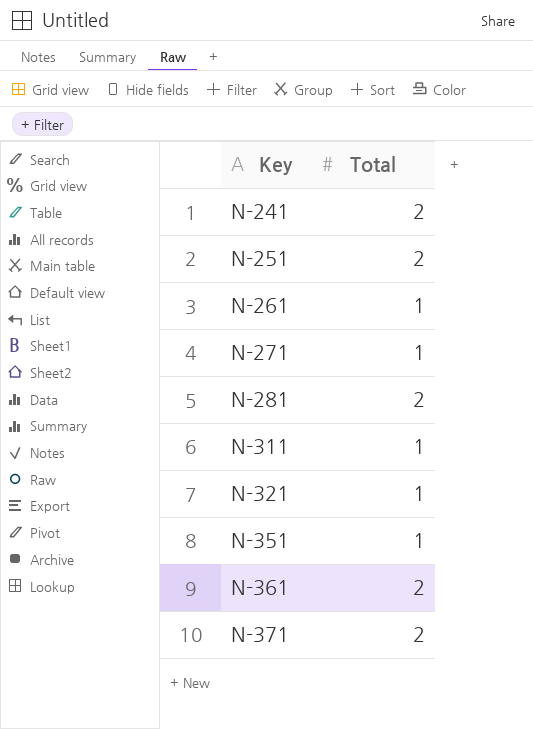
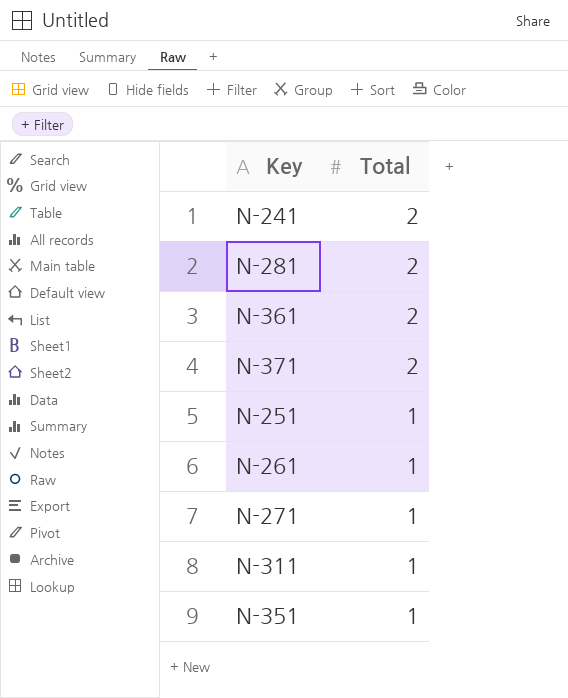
row order: Key ascending -> Total descending
row N-321: 1 -> none
N-251 | Total: 2 -> 1

